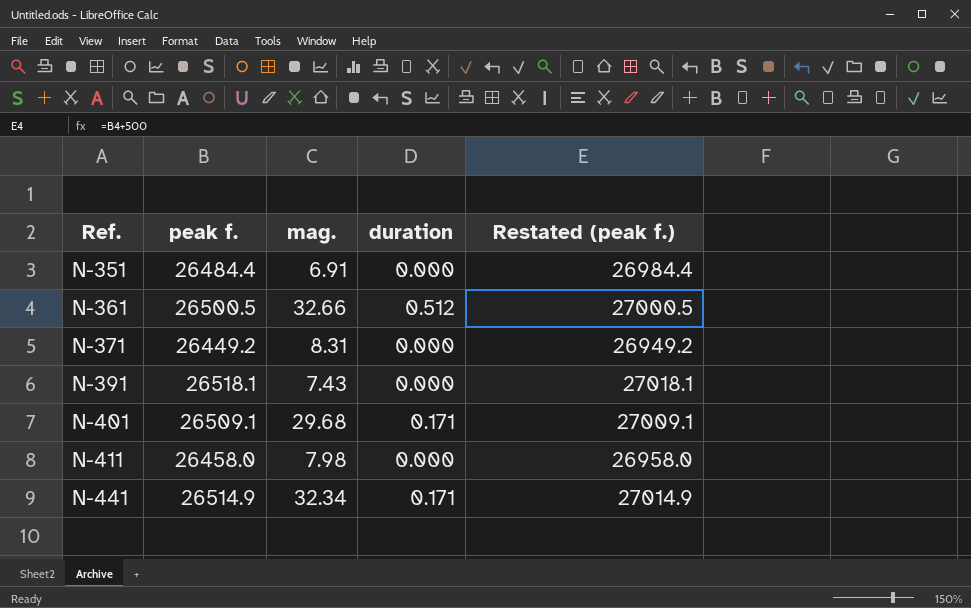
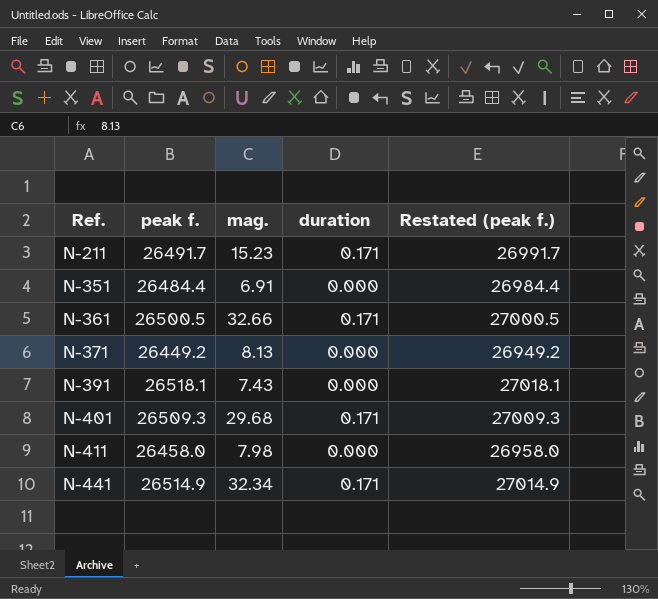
row N-211: none -> 26491.7 | 15.23 | 0.171 | 26991.7
N-361 | duration: 0.512 -> 0.171
N-371 | mag.: 8.31 -> 8.13
N-401 | peak f.: 26509.1 -> 26509.3
N-401 | Restated (peak f.): 27009.1 -> 27009.3

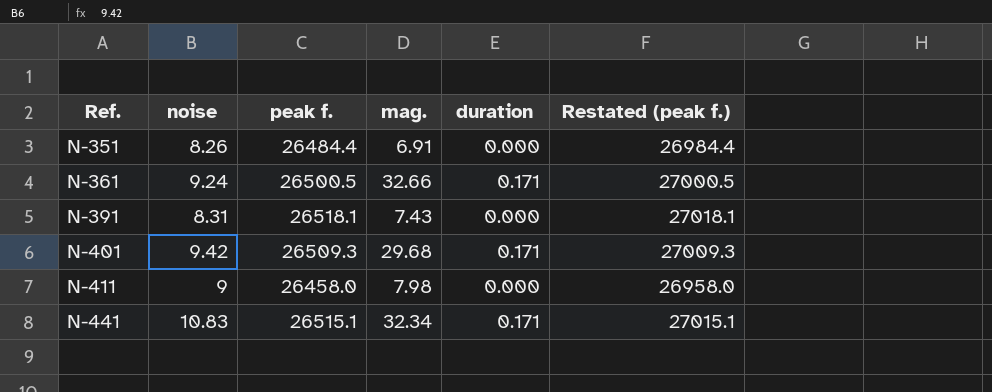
column noise | position: none -> 2
row N-211: 26491.7 | 15.23 | 0.171 | 26991.7 -> none
row N-371: 26449.2 | 8.13 | 0.000 | 26949.2 -> none
N-441 | peak f.: 26514.9 -> 26515.1
N-441 | Restated (peak f.): 27014.9 -> 27015.1

